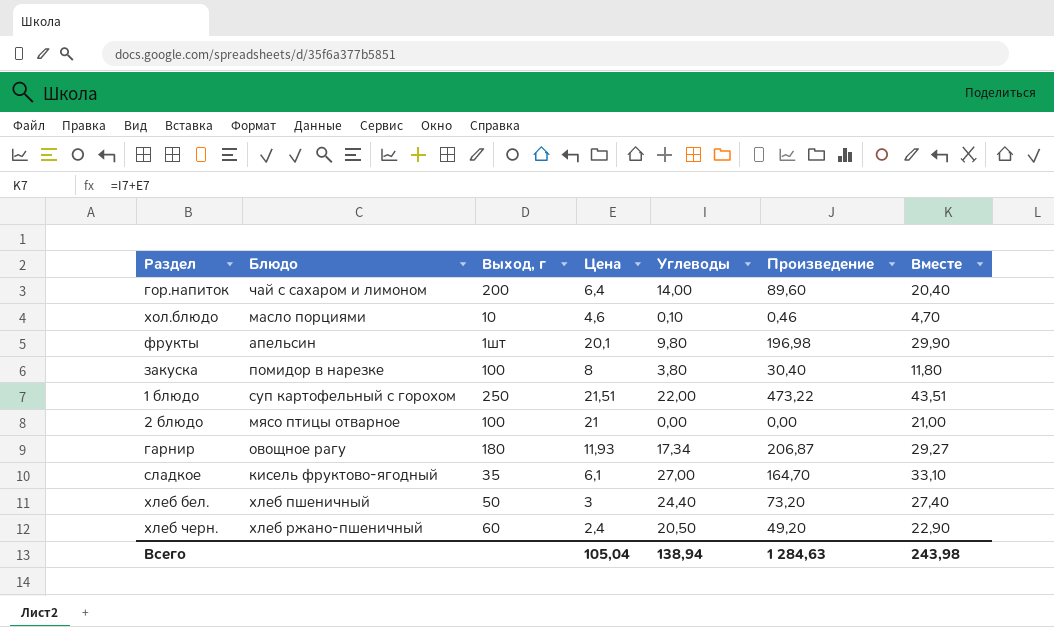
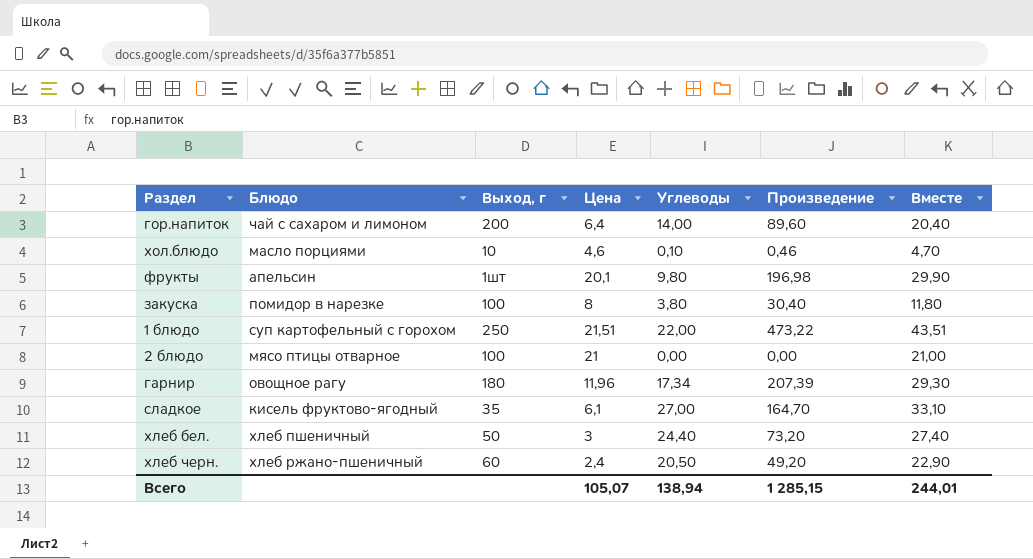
гарнир | Цена: 11,93 -> 11,96
гарнир | Произведение: 206,87 -> 207,39
гарнир | Вместе: 29,27 -> 29,30
Всего | Цена: 105,04 -> 105,07
Всего | Произведение: 1 284,63 -> 1 285,15
Всего | Вместе: 243,98 -> 244,01

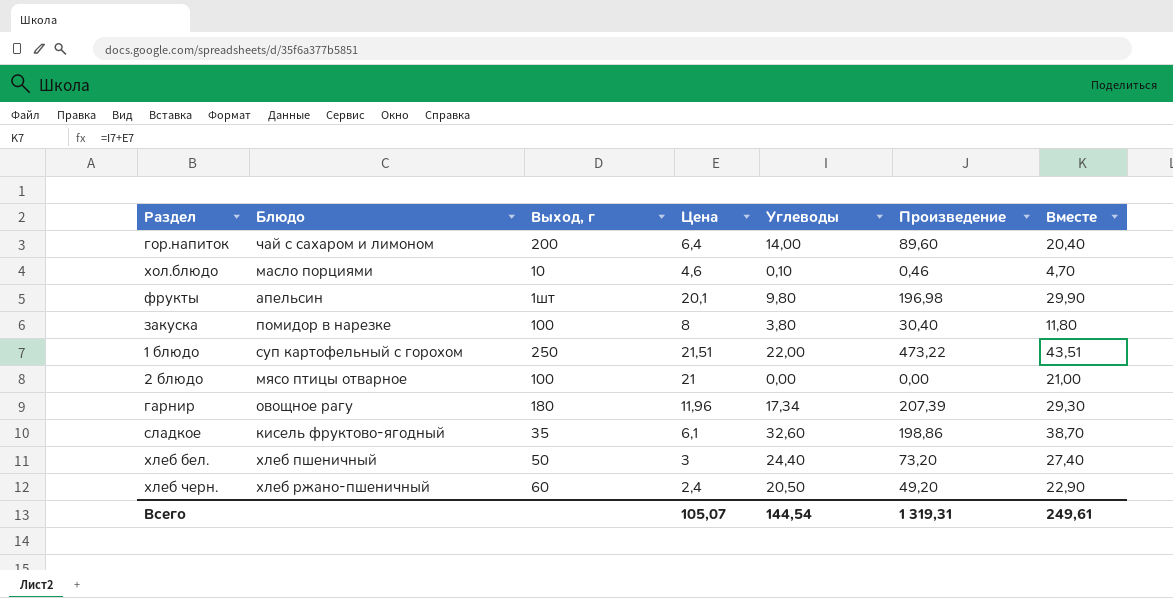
сладкое | Углеводы: 27,00 -> 32,60
сладкое | Произведение: 164,70 -> 198,86
сладкое | Вместе: 33,10 -> 38,70
Всего | Углеводы: 138,94 -> 144,54
Всего | Произведение: 1 285,15 -> 1 319,31
Всего | Вместе: 244,01 -> 249,61

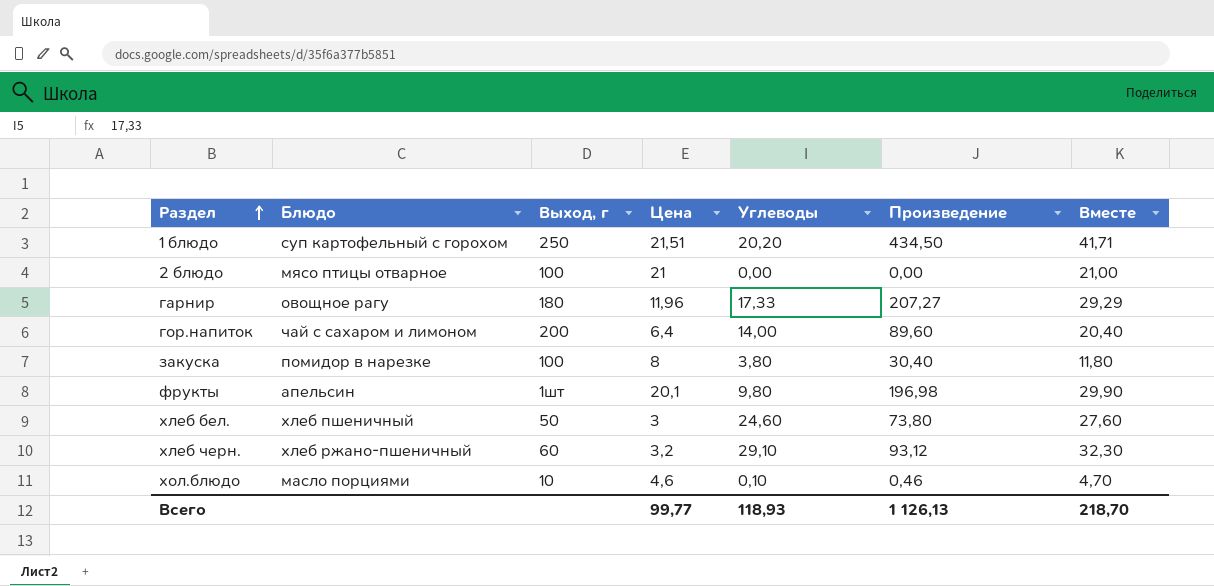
row order: none -> Раздел ascending
row сладкое: кисель фруктово-ягодный | 35 | 6,1 | 32,60 | 198,86 | 38,70 -> none
1 блюдо | Углеводы: 22,00 -> 20,20
1 блюдо | Произведение: 473,22 -> 434,50
1 блюдо | Вместе: 43,51 -> 41,71
гарнир | Углеводы: 17,34 -> 17,33
гарнир | Произведение: 207,39 -> 207,27
гарнир | Вместе: 29,30 -> 29,29
хлеб бел. | Углеводы: 24,40 -> 24,60
хлеб бел. | Произведение: 73,20 -> 73,80
хлеб бел. | Вместе: 27,40 -> 27,60
хлеб черн. | Цена: 2,4 -> 3,2
хлеб черн. | Углеводы: 20,50 -> 29,10
хлеб черн. | Произведение: 49,20 -> 93,12
хлеб черн. | Вместе: 22,90 -> 32,30
Всего | Цена: 105,07 -> 99,77
Всего | Углеводы: 144,54 -> 118,93
Всего | Произведение: 1 319,31 -> 1 126,13
Всего | Вместе: 249,61 -> 218,70

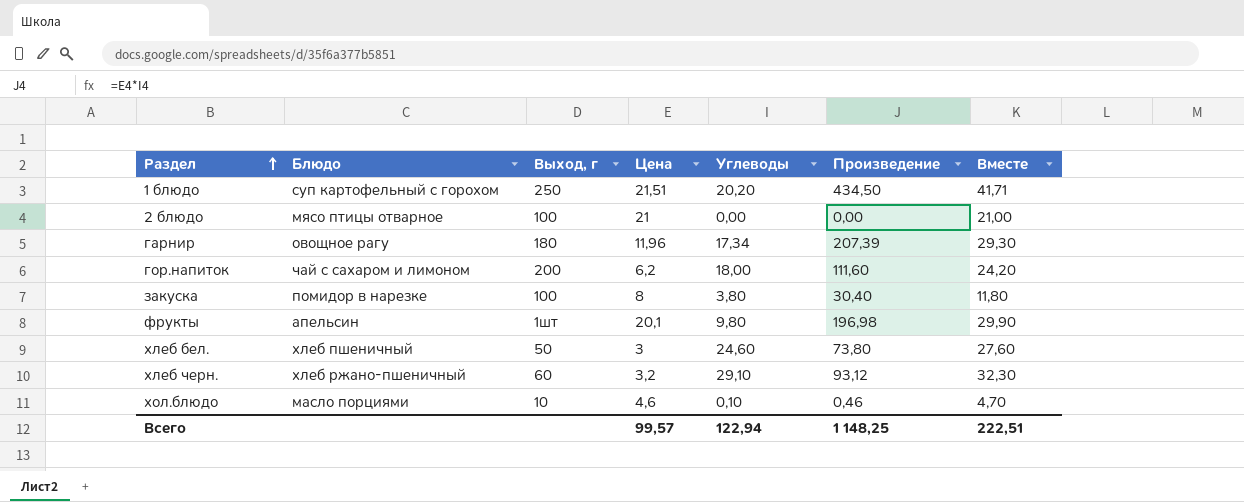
гарнир | Углеводы: 17,33 -> 17,34
гарнир | Произведение: 207,27 -> 207,39
гарнир | Вместе: 29,29 -> 29,30
гор.напиток | Цена: 6,4 -> 6,2
гор.напиток | Углеводы: 14,00 -> 18,00
гор.напиток | Произведение: 89,60 -> 111,60
гор.напиток | Вместе: 20,40 -> 24,20
Всего | Цена: 99,77 -> 99,57
Всего | Углеводы: 118,93 -> 122,94
Всего | Произведение: 1 126,13 -> 1 148,25
Всего | Вместе: 218,70 -> 222,51

